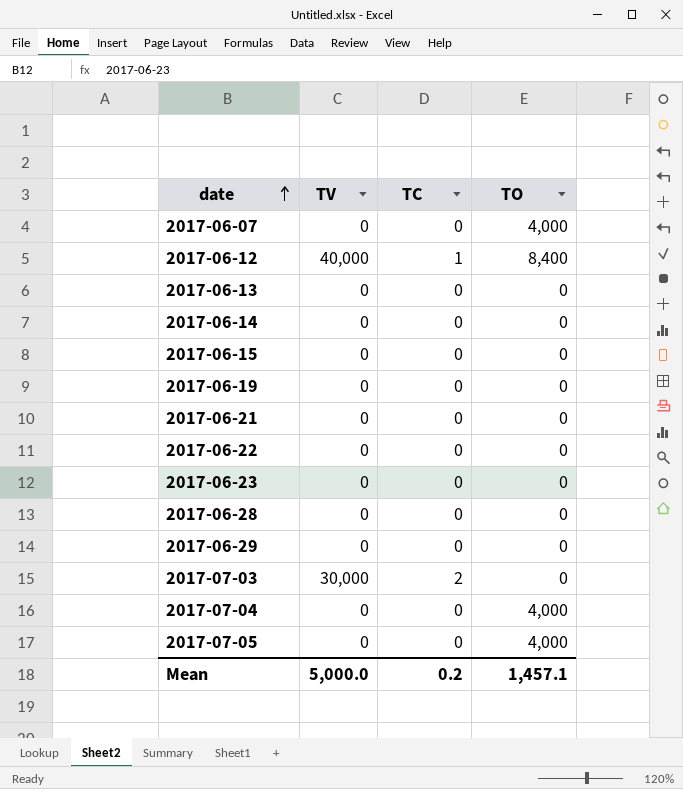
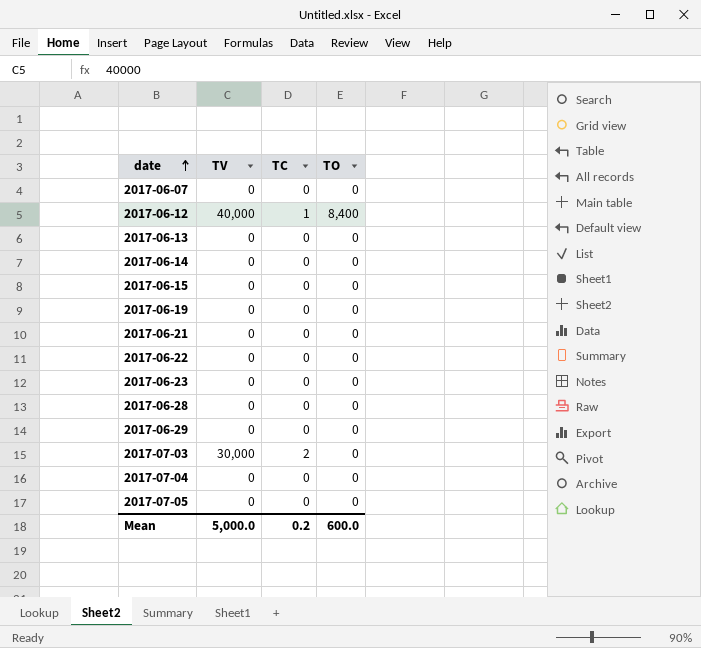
2017-06-07 | TO: 4,000 -> 0
2017-07-04 | TO: 4,000 -> 0
2017-07-05 | TO: 4,000 -> 0
Mean | TO: 1,457.1 -> 600.0

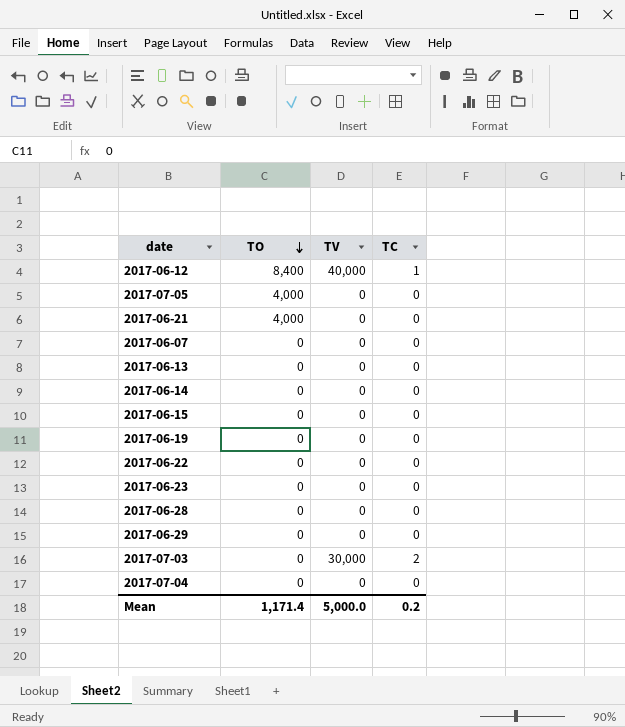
row order: date ascending -> TO descending
column TO | position: 4 -> 2
2017-07-05 | TO: 0 -> 4,000
2017-06-21 | TO: 0 -> 4,000
Mean | TO: 600.0 -> 1,171.4

